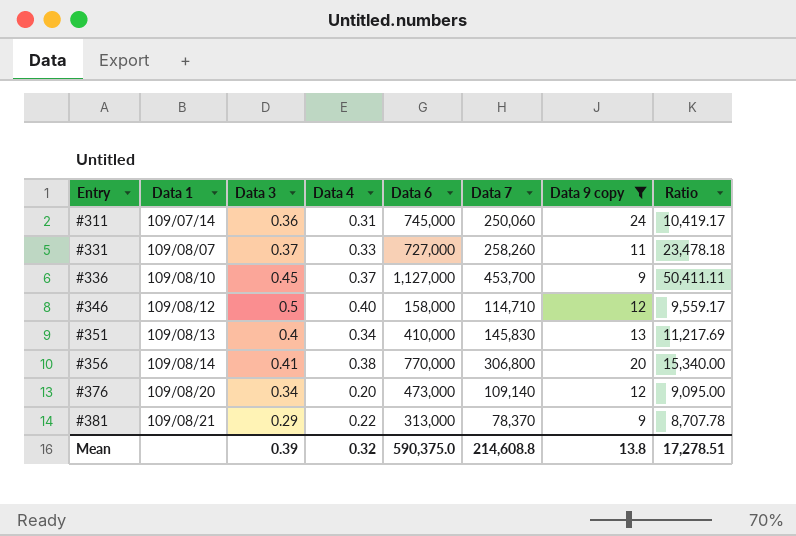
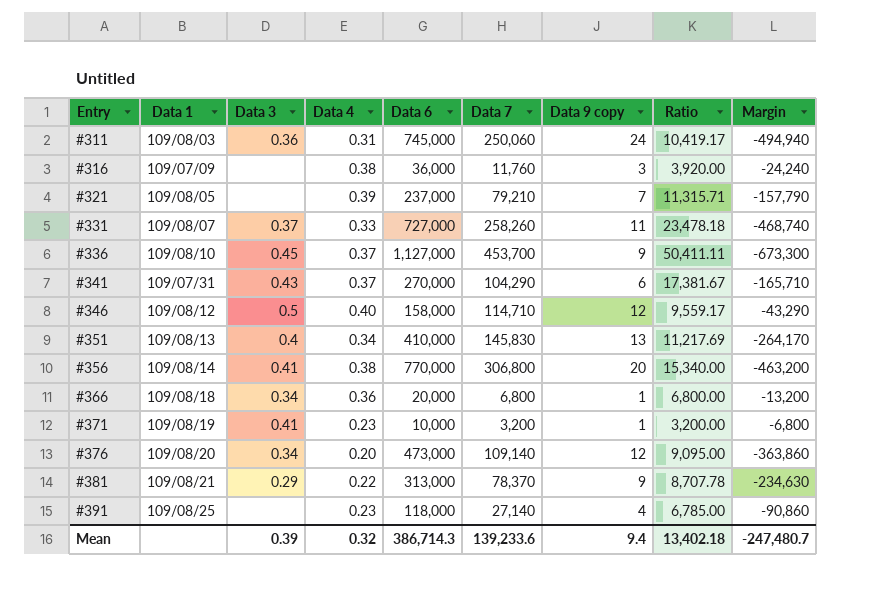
filter: Data 9 copy >= 9 -> none
column Margin | formula: none -> [Data 7] - [Data 6]
#311 | Data 1: 109/07/14 -> 109/08/03
Mean | Data 6: 590,375.0 -> 386,714.3
Mean | Data 7: 214,608.8 -> 139,233.6
Mean | Data 9 copy: 13.8 -> 9.4
Mean | Ratio: 17,278.51 -> 13,402.18

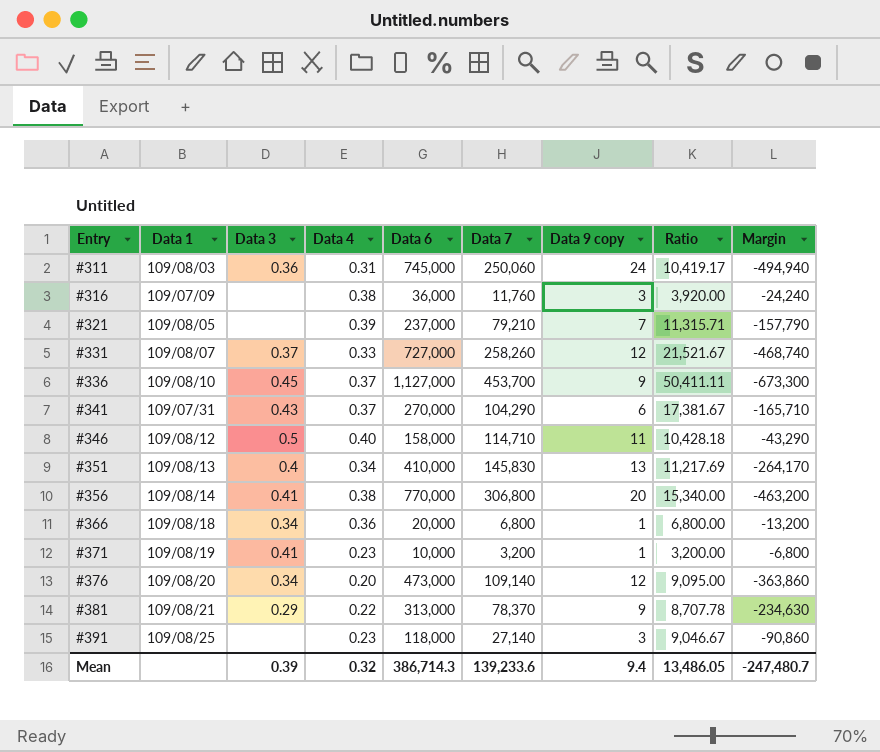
#331 | Data 9 copy: 11 -> 12
#331 | Ratio: 23,478.18 -> 21,521.67
#346 | Data 9 copy: 12 -> 11
#346 | Ratio: 9,559.17 -> 10,428.18
#391 | Data 9 copy: 4 -> 3
#391 | Ratio: 6,785.00 -> 9,046.67
Mean | Ratio: 13,402.18 -> 13,486.05

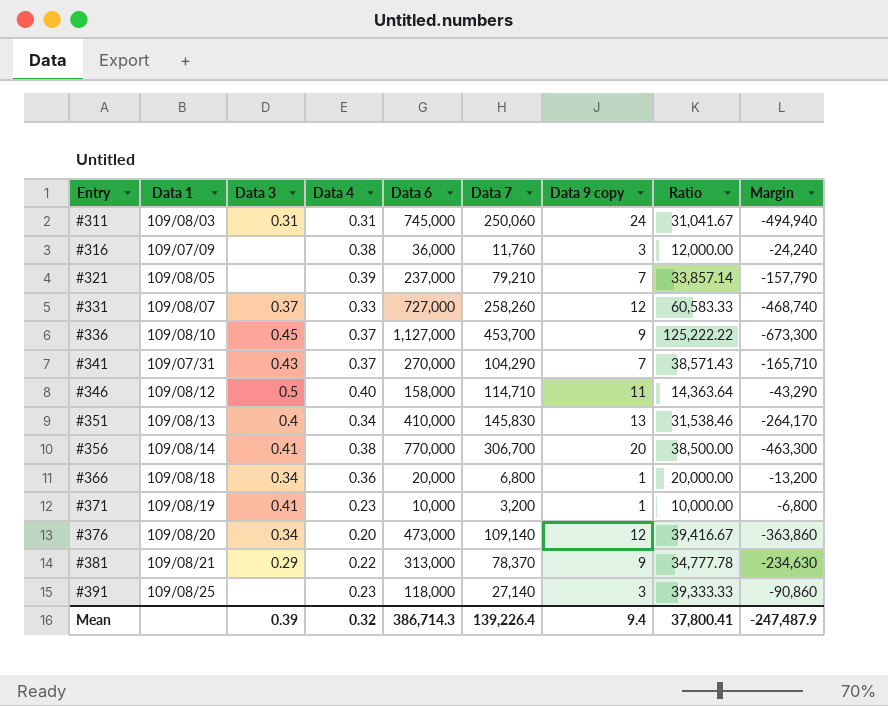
column Ratio | formula: [Data 7] / [Data 9 copy] -> [Data 6] / [Data 9 copy]
#311 | Data 3: 0.36 -> 0.31
#341 | Data 9 copy: 6 -> 7
#356 | Data 7: 306,800 -> 306,700
#356 | Margin: -463,200 -> -463,300
Mean | Data 7: 139,233.6 -> 139,226.4
Mean | Ratio: 13,486.05 -> 37,800.41
Mean | Margin: -247,480.7 -> -247,487.9

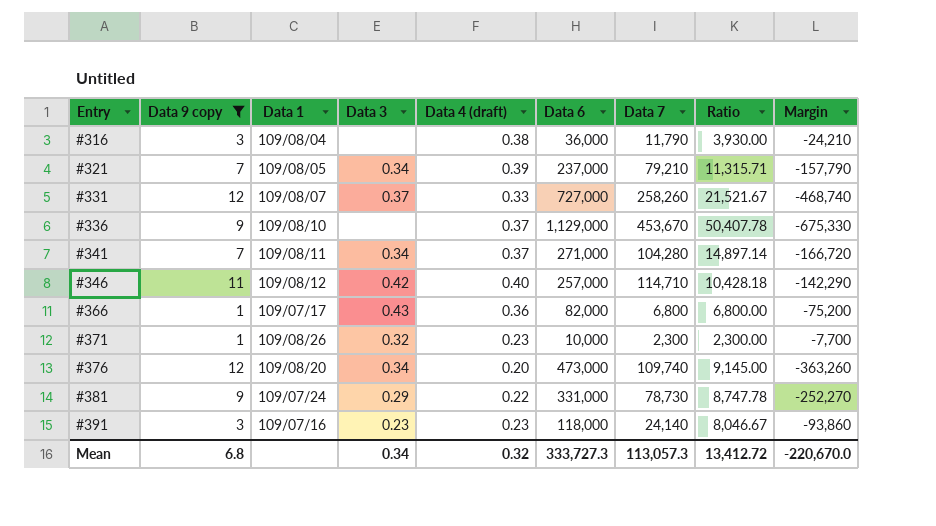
filter: none -> Data 9 copy <= 12
column Data 9 copy | position: 7 -> 2
column name: Data 4 -> Data 4 (draft)
column Ratio | formula: [Data 6] / [Data 9 copy] -> [Data 7] / [Data 9 copy]
#316 | Data 1: 109/07/09 -> 109/08/04
#316 | Data 7: 11,760 -> 11,790
#316 | Margin: -24,240 -> -24,210
#321 | Data 3: none -> 0.34
#336 | Data 3: 0.45 -> none
#336 | Data 6: 1,127,000 -> 1,129,000
#336 | Data 7: 453,700 -> 453,670
#336 | Margin: -673,300 -> -675,330
#341 | Data 1: 109/07/31 -> 109/08/11
#341 | Data 3: 0.43 -> 0.34
#341 | Data 6: 270,000 -> 271,000
#341 | Data 7: 104,290 -> 104,280
#341 | Margin: -165,710 -> -166,720
#346 | Data 3: 0.5 -> 0.42
#346 | Data 6: 158,000 -> 257,000
#346 | Margin: -43,290 -> -142,290
#366 | Data 1: 109/08/18 -> 109/07/17
#366 | Data 3: 0.34 -> 0.43
#366 | Data 6: 20,000 -> 82,000
#366 | Margin: -13,200 -> -75,200
#371 | Data 1: 109/08/19 -> 109/08/26
#371 | Data 3: 0.41 -> 0.32
#371 | Data 7: 3,200 -> 2,300
#371 | Margin: -6,800 -> -7,700
#376 | Data 7: 109,140 -> 109,740
#376 | Margin: -363,860 -> -363,260
#381 | Data 1: 109/08/21 -> 109/07/24
#381 | Data 6: 313,000 -> 331,000
#381 | Data 7: 78,370 -> 78,730
#381 | Margin: -234,630 -> -252,270
#391 | Data 1: 109/08/25 -> 109/07/16
#391 | Data 3: none -> 0.23
#391 | Data 7: 27,140 -> 24,140
#391 | Margin: -90,860 -> -93,860
Mean | Data 9 copy: 9.4 -> 6.8
Mean | Data 3: 0.39 -> 0.34
Mean | Data 6: 386,714.3 -> 333,727.3
Mean | Data 7: 139,226.4 -> 113,057.3
Mean | Ratio: 37,800.41 -> 13,412.72
Mean | Margin: -247,487.9 -> -220,670.0

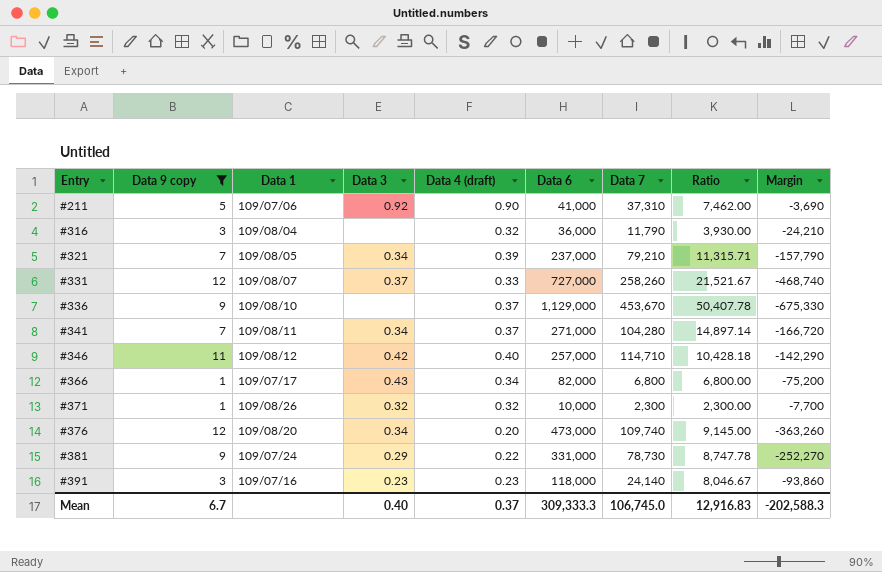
row #211: none -> 5 | 109/07/06 | 0.92 | 0.90 | 41,000 | 37,310 | 7,462.00 | -3,690
#316 | Data 4 (draft): 0.38 -> 0.32
#366 | Data 4 (draft): 0.36 -> 0.34
#371 | Data 4 (draft): 0.23 -> 0.32
Mean | Data 9 copy: 6.8 -> 6.7
Mean | Data 3: 0.34 -> 0.40
Mean | Data 4 (draft): 0.32 -> 0.37
Mean | Data 6: 333,727.3 -> 309,333.3
Mean | Data 7: 113,057.3 -> 106,745.0
Mean | Ratio: 13,412.72 -> 12,916.83
Mean | Margin: -220,670.0 -> -202,588.3

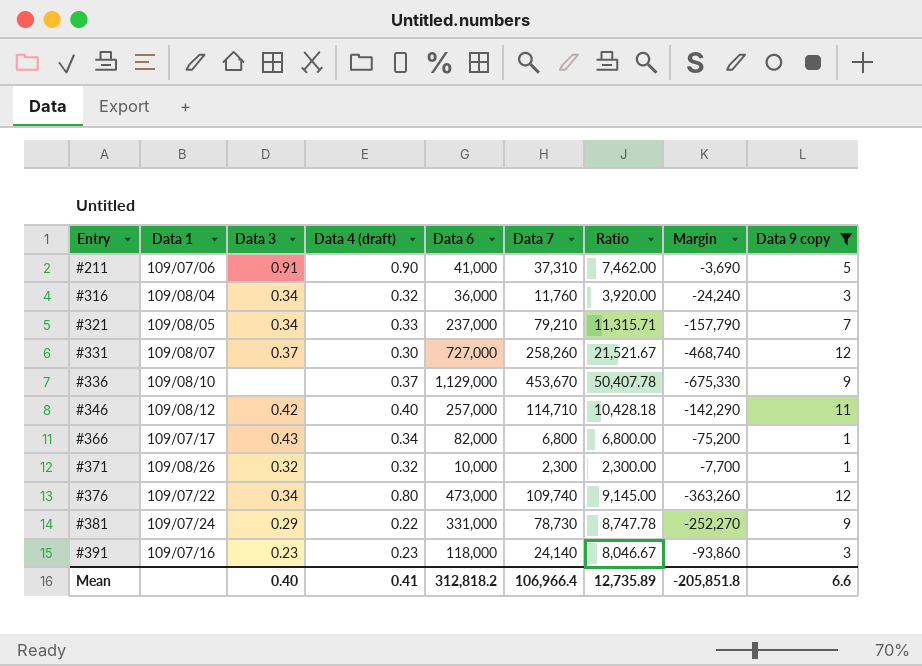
column Data 9 copy | position: 2 -> 9
row #341: 7 | 109/08/11 | 0.34 | 0.37 | 271,000 | 104,280 | 14,897.14 | -166,720 -> none
#211 | Data 3: 0.92 -> 0.91
#316 | Data 3: none -> 0.34
#316 | Data 7: 11,790 -> 11,760
#316 | Ratio: 3,930.00 -> 3,920.00
#316 | Margin: -24,210 -> -24,240
#321 | Data 4 (draft): 0.39 -> 0.33
#331 | Data 4 (draft): 0.33 -> 0.30
#376 | Data 1: 109/08/20 -> 109/07/22
#376 | Data 4 (draft): 0.20 -> 0.80
Mean | Data 4 (draft): 0.37 -> 0.41
Mean | Data 6: 309,333.3 -> 312,818.2
Mean | Data 7: 106,745.0 -> 106,966.4
Mean | Ratio: 12,916.83 -> 12,735.89
Mean | Margin: -202,588.3 -> -205,851.8
Mean | Data 9 copy: 6.7 -> 6.6

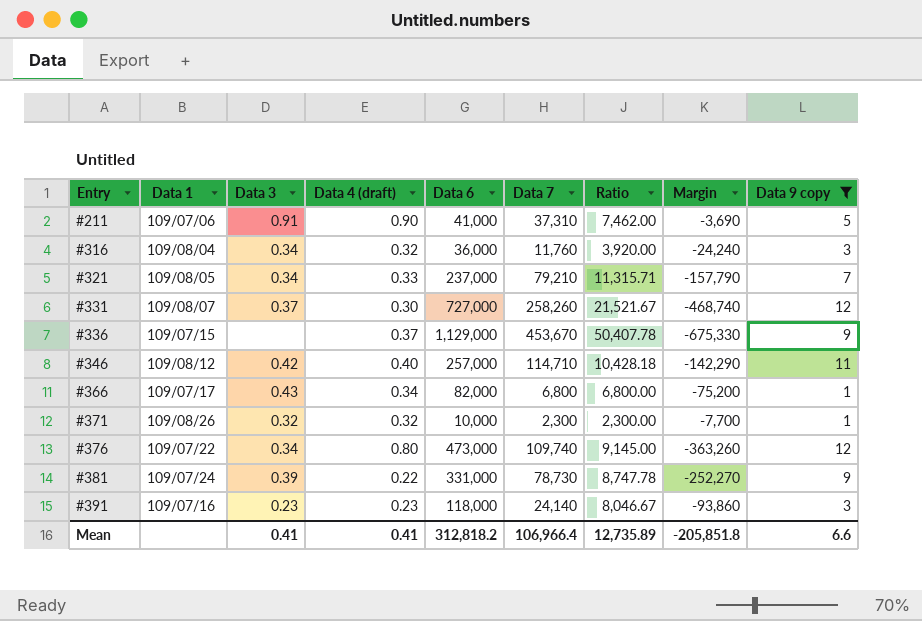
#336 | Data 1: 109/08/10 -> 109/07/15
#381 | Data 3: 0.29 -> 0.39
Mean | Data 3: 0.40 -> 0.41

